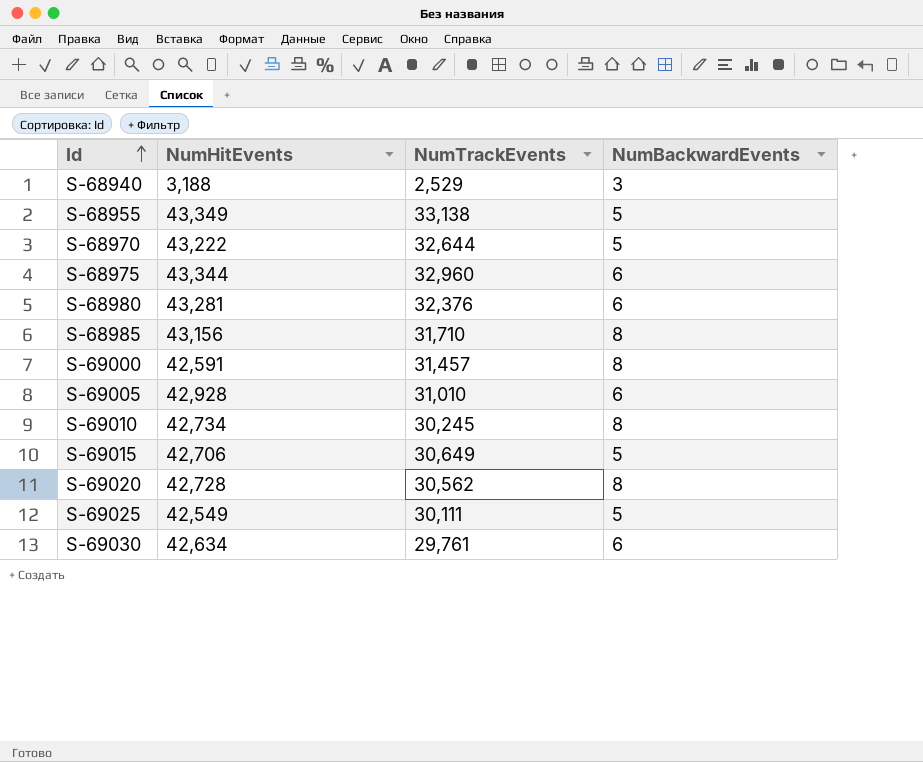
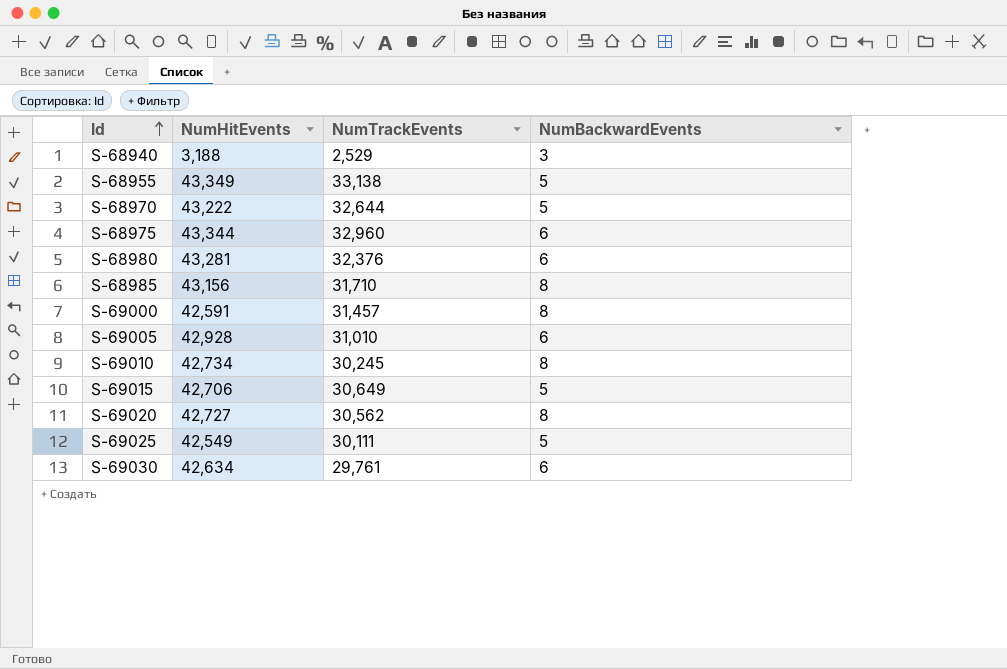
S-69020 | NumHitEvents: 42,728 -> 42,727

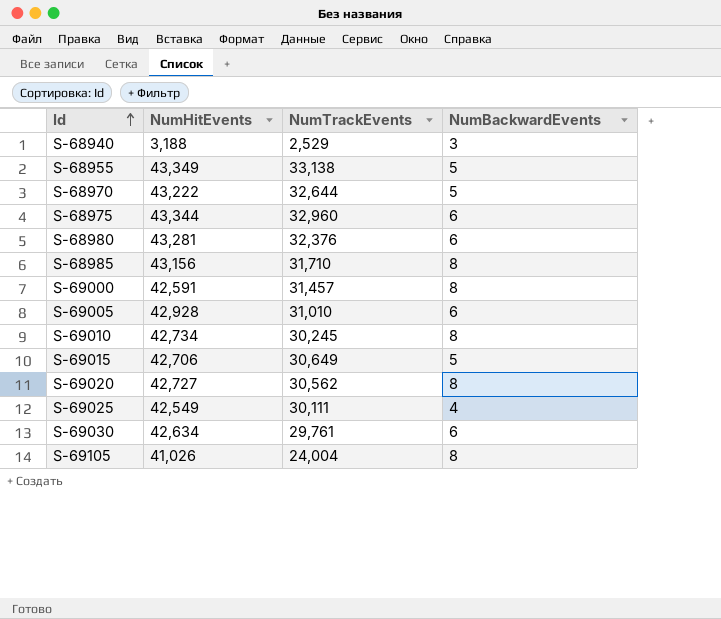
S-69025 | NumBackwardEvents: 5 -> 4
row S-69105: none -> 41,026 | 24,004 | 8

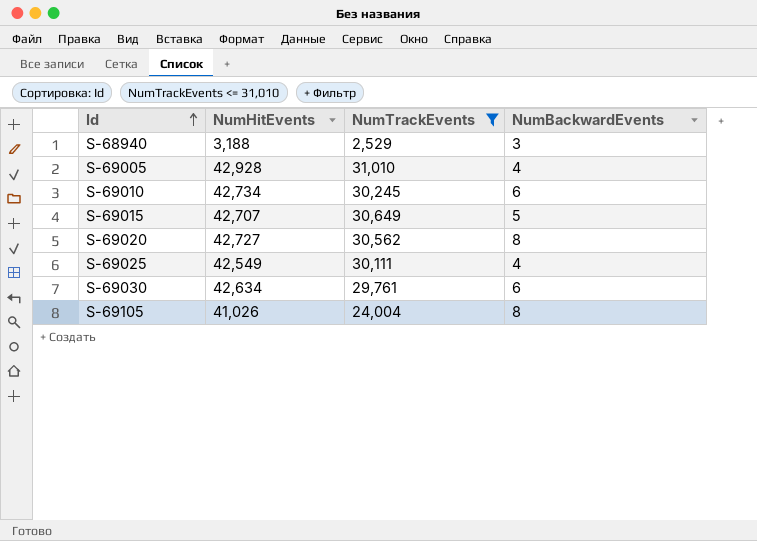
filter: none -> NumTrackEvents <= 31,010
S-69005 | NumBackwardEvents: 6 -> 4
S-69010 | NumBackwardEvents: 8 -> 6
S-69015 | NumHitEvents: 42,706 -> 42,707

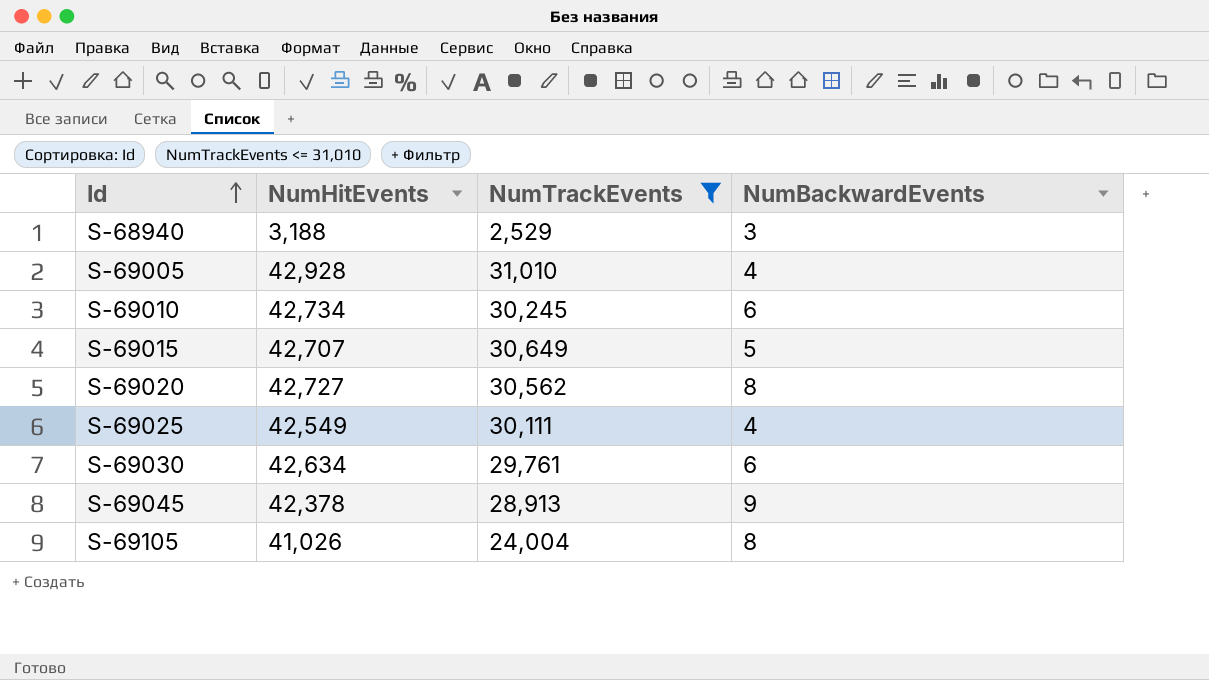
row S-69045: none -> 42,378 | 28,913 | 9

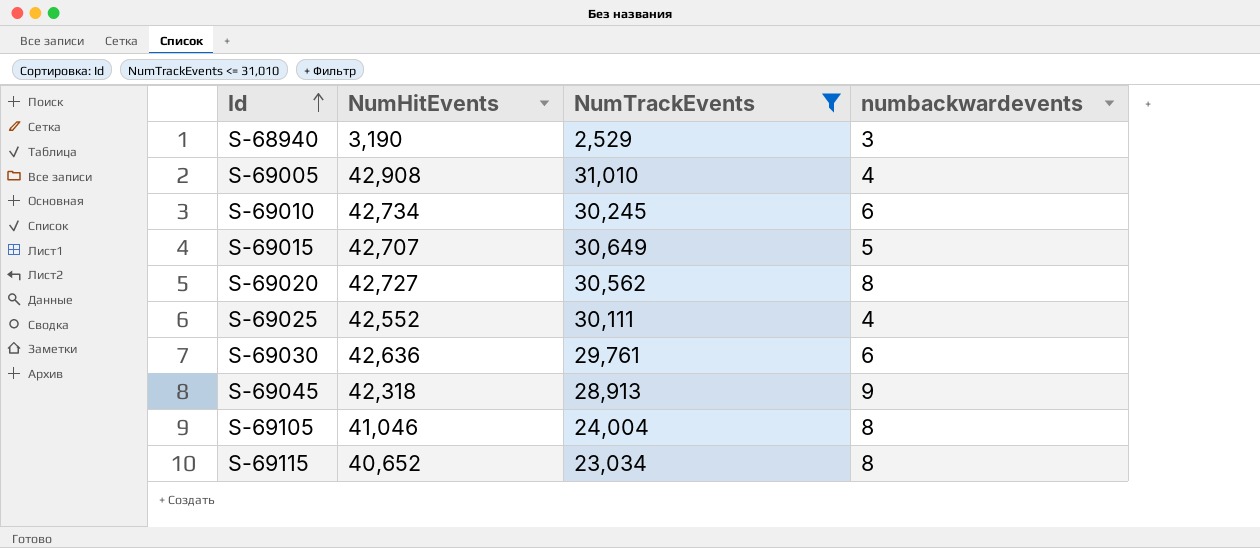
column name: NumBackwardEvents -> numbackwardevents
S-68940 | NumHitEvents: 3,188 -> 3,190
S-69005 | NumHitEvents: 42,928 -> 42,908
S-69025 | NumHitEvents: 42,549 -> 42,552
S-69030 | NumHitEvents: 42,634 -> 42,636
S-69045 | NumHitEvents: 42,378 -> 42,318
S-69105 | NumHitEvents: 41,026 -> 41,046
row S-69115: none -> 40,652 | 23,034 | 8

